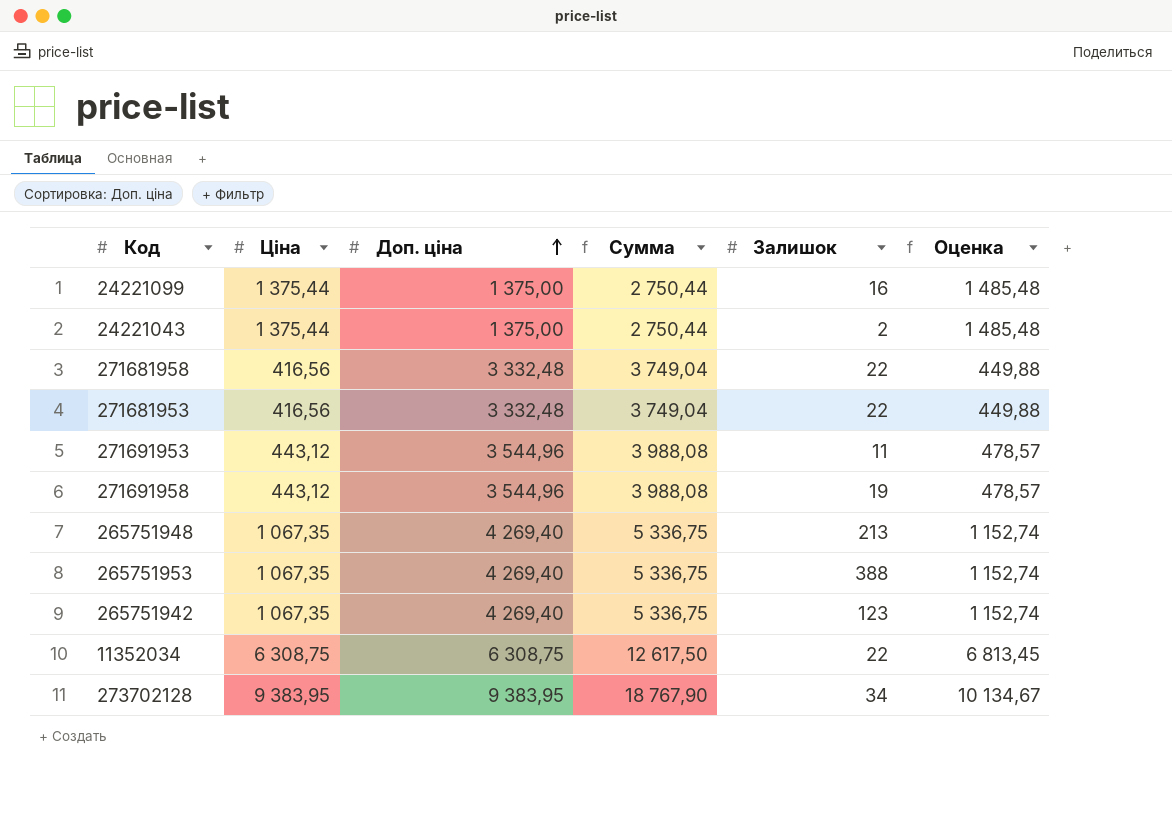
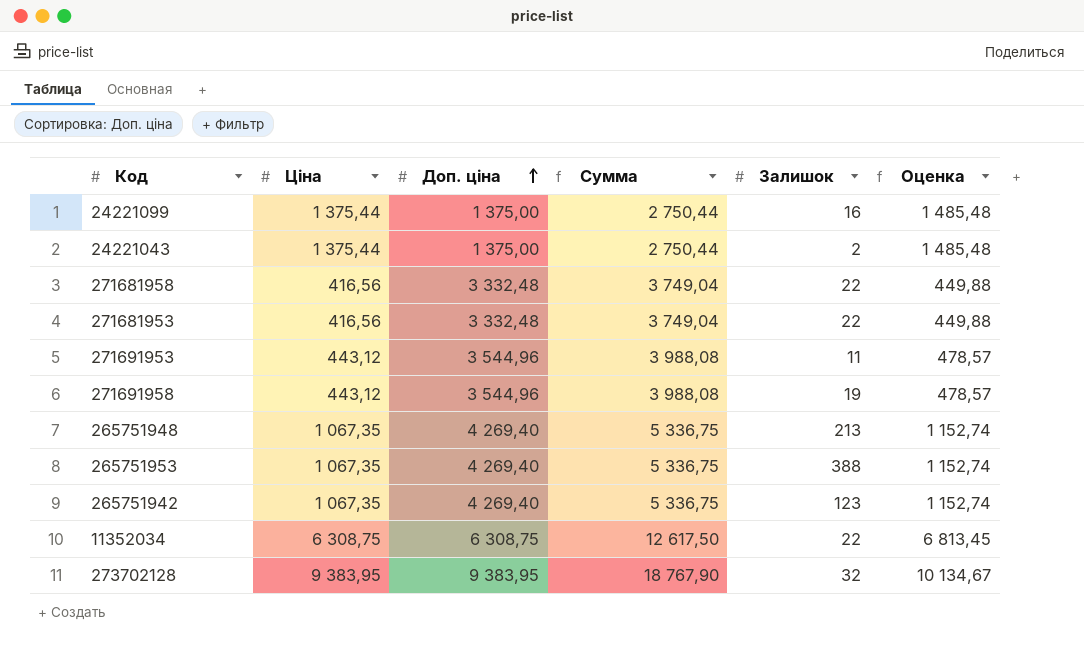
273702128 | Залишок: 34 -> 32

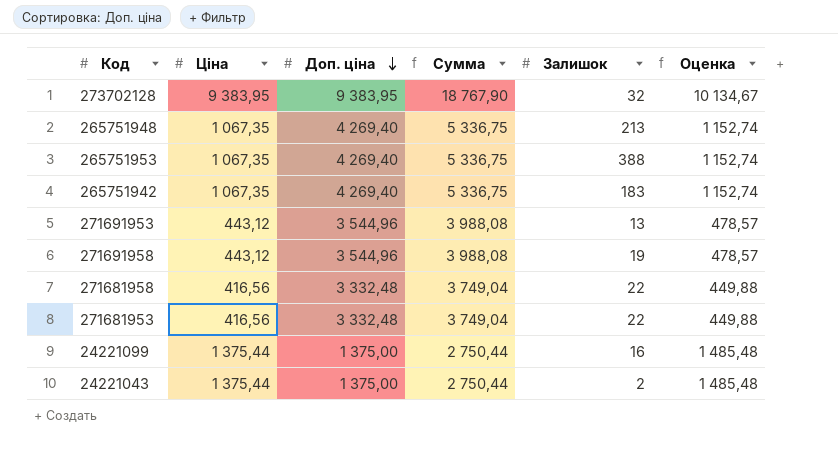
row order: Доп. ціна ascending -> Доп. ціна descending
row 11352034: 6 308,75 | 6 308,75 | 12 617,50 | 22 | 6 813,45 -> none
265751942 | Залишок: 123 -> 183
271691953 | Залишок: 11 -> 13

